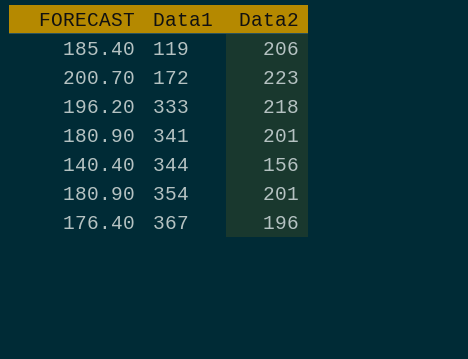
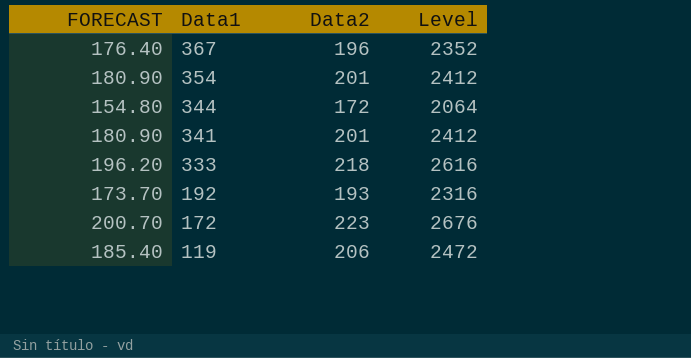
row order: Data1 ascending -> Data1 descending
column Level | formula: none -> [Data2] * 12
344 | FORECAST: 140.40 -> 154.80
344 | Data2: 156 -> 172
row 192: none -> 173.70 | 193 | 2316

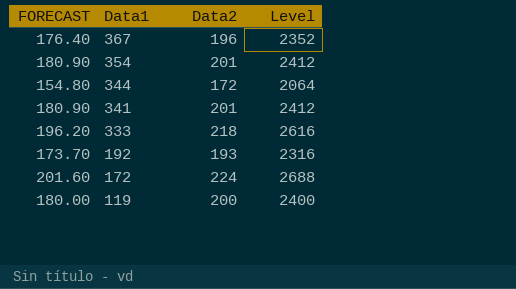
172 | FORECAST: 200.70 -> 201.60
172 | Data2: 223 -> 224
172 | Level: 2676 -> 2688
119 | FORECAST: 185.40 -> 180.00
119 | Data2: 206 -> 200
119 | Level: 2472 -> 2400

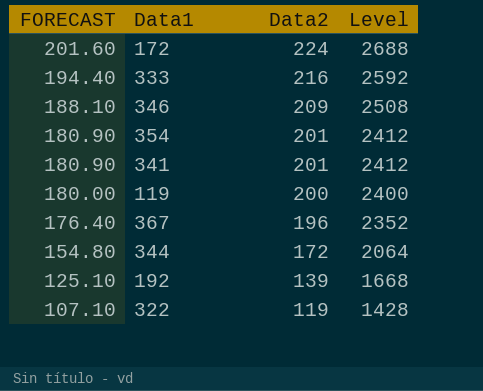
row order: Data1 descending -> FORECAST descending
333 | FORECAST: 196.20 -> 194.40
333 | Data2: 218 -> 216
333 | Level: 2616 -> 2592
row 346: none -> 188.10 | 209 | 2508
192 | FORECAST: 173.70 -> 125.10
192 | Data2: 193 -> 139
192 | Level: 2316 -> 1668
row 322: none -> 107.10 | 119 | 1428

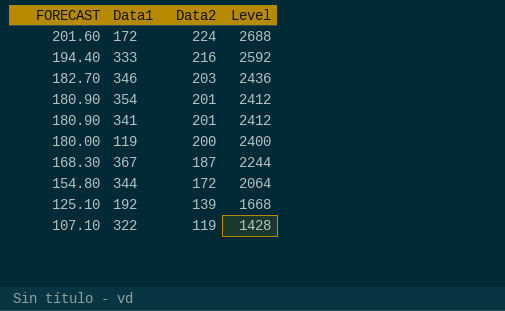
346 | FORECAST: 188.10 -> 182.70
346 | Data2: 209 -> 203
346 | Level: 2508 -> 2436
367 | FORECAST: 176.40 -> 168.30
367 | Data2: 196 -> 187
367 | Level: 2352 -> 2244

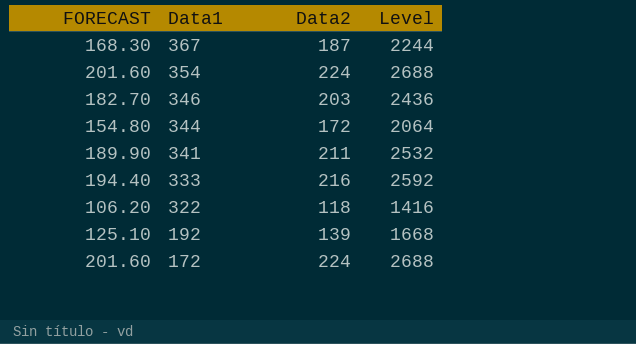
row order: FORECAST descending -> Data1 descending
row 119: 180.00 | 200 | 2400 -> none
354 | FORECAST: 180.90 -> 201.60
354 | Data2: 201 -> 224
354 | Level: 2412 -> 2688
341 | FORECAST: 180.90 -> 189.90
341 | Data2: 201 -> 211
341 | Level: 2412 -> 2532
322 | FORECAST: 107.10 -> 106.20
322 | Data2: 119 -> 118
322 | Level: 1428 -> 1416

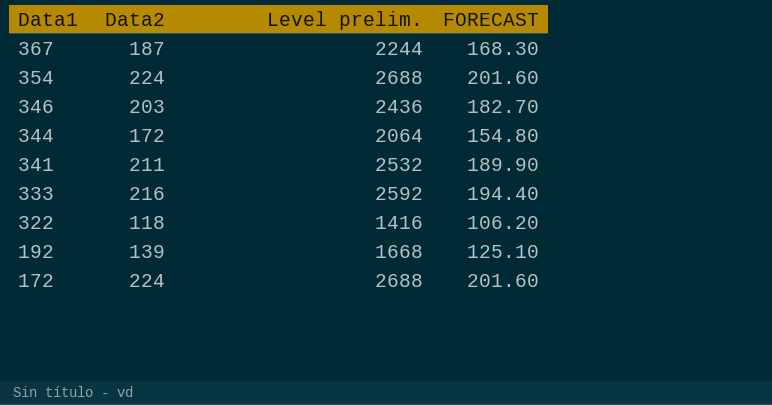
column name: Level -> Level prelim.
column FORECAST | position: 1 -> 4

